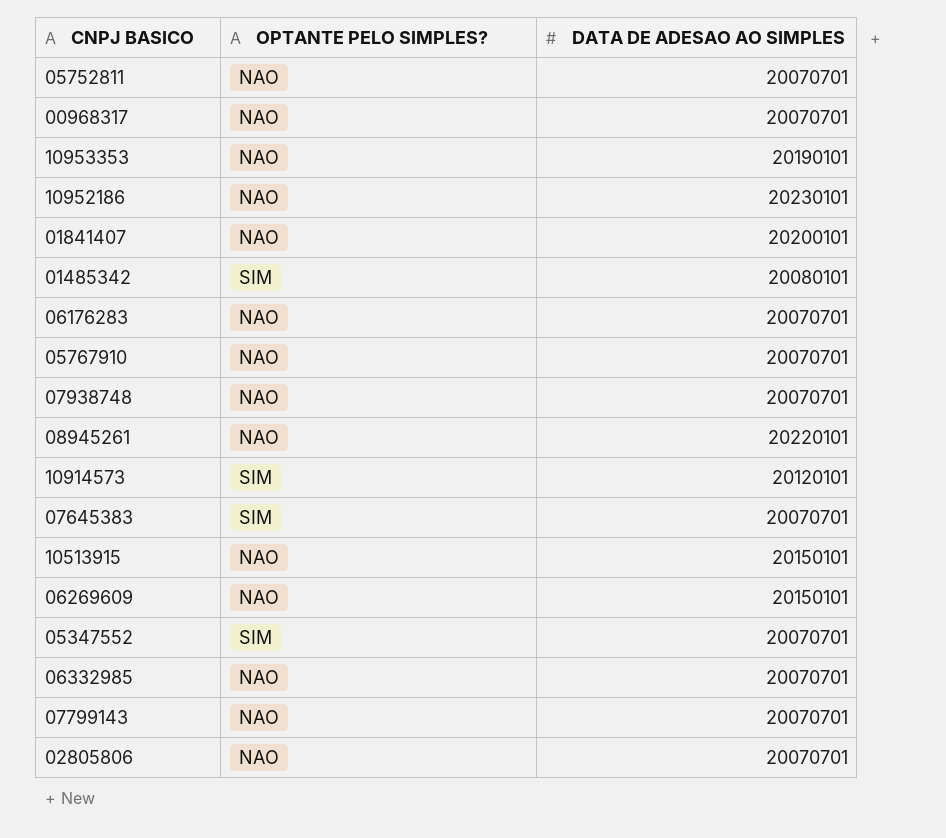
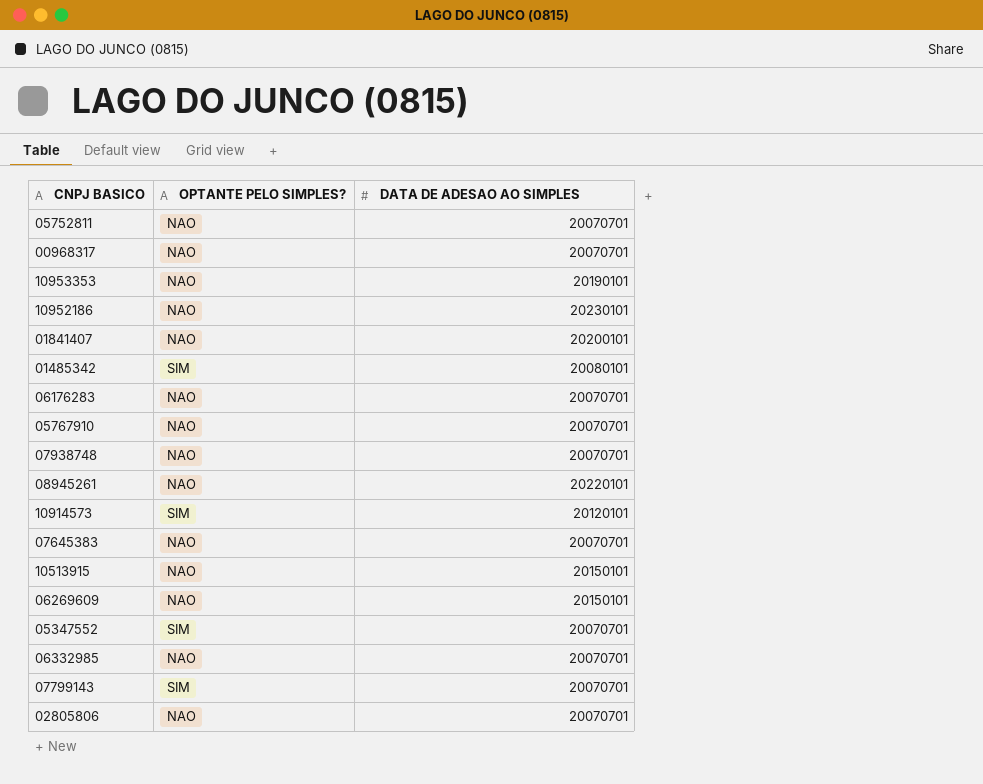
07645383 | OPTANTE PELO SIMPLES?: SIM -> NAO
07799143 | OPTANTE PELO SIMPLES?: NAO -> SIM

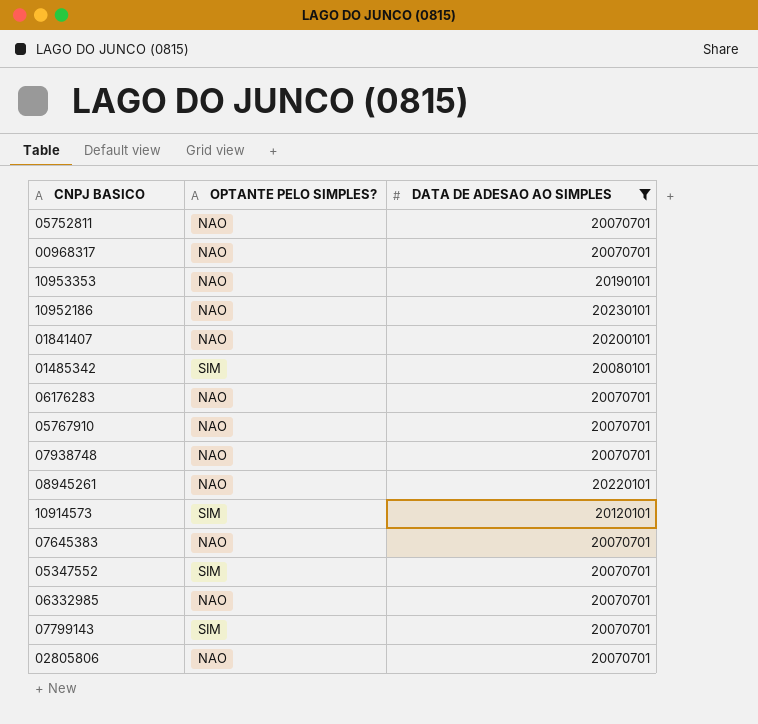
filter: none -> DATA DE ADESAO AO SIMPLES != 20150101

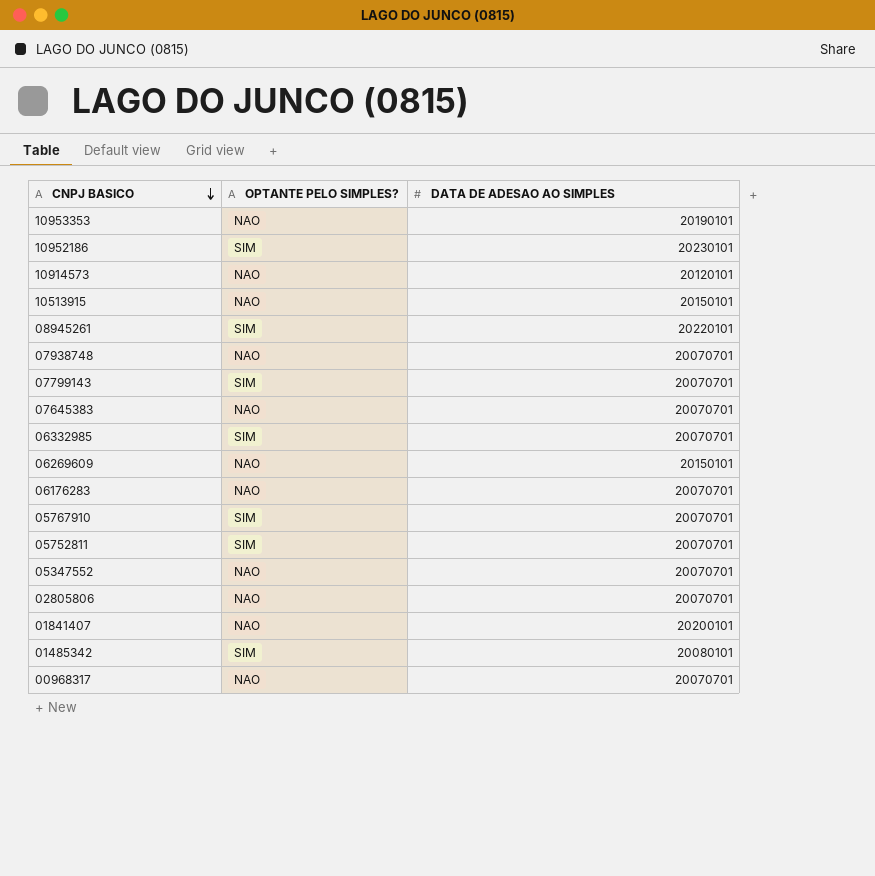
filter: DATA DE ADESAO AO SIMPLES != 20150101 -> none
row order: none -> CNPJ BASICO descending
10952186 | OPTANTE PELO SIMPLES?: NAO -> SIM
10914573 | OPTANTE PELO SIMPLES?: SIM -> NAO
08945261 | OPTANTE PELO SIMPLES?: NAO -> SIM
06332985 | OPTANTE PELO SIMPLES?: NAO -> SIM
05767910 | OPTANTE PELO SIMPLES?: NAO -> SIM
05752811 | OPTANTE PELO SIMPLES?: NAO -> SIM
05347552 | OPTANTE PELO SIMPLES?: SIM -> NAO

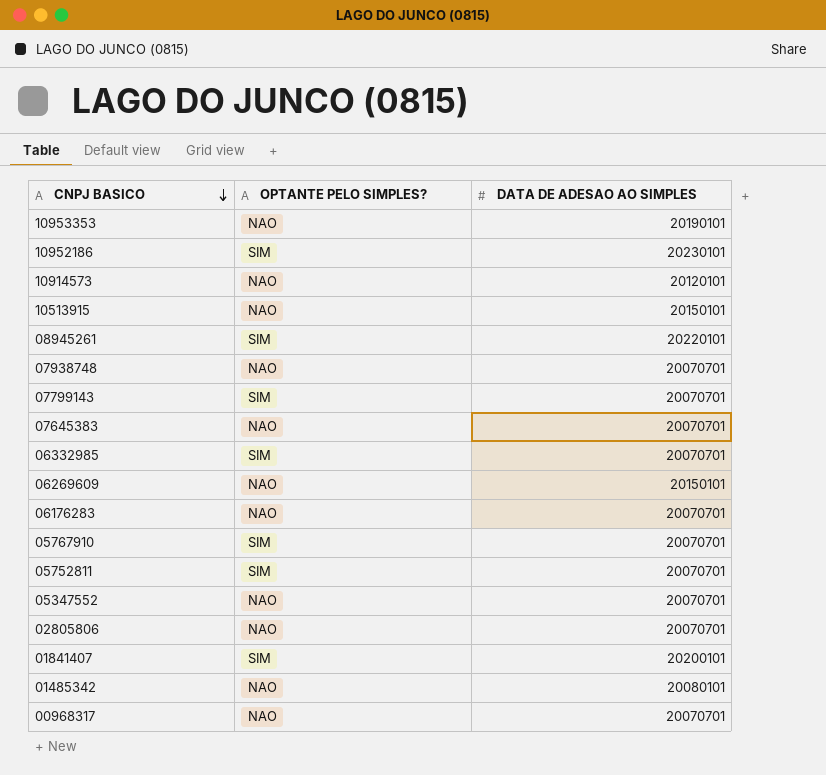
01841407 | OPTANTE PELO SIMPLES?: NAO -> SIM
01485342 | OPTANTE PELO SIMPLES?: SIM -> NAO

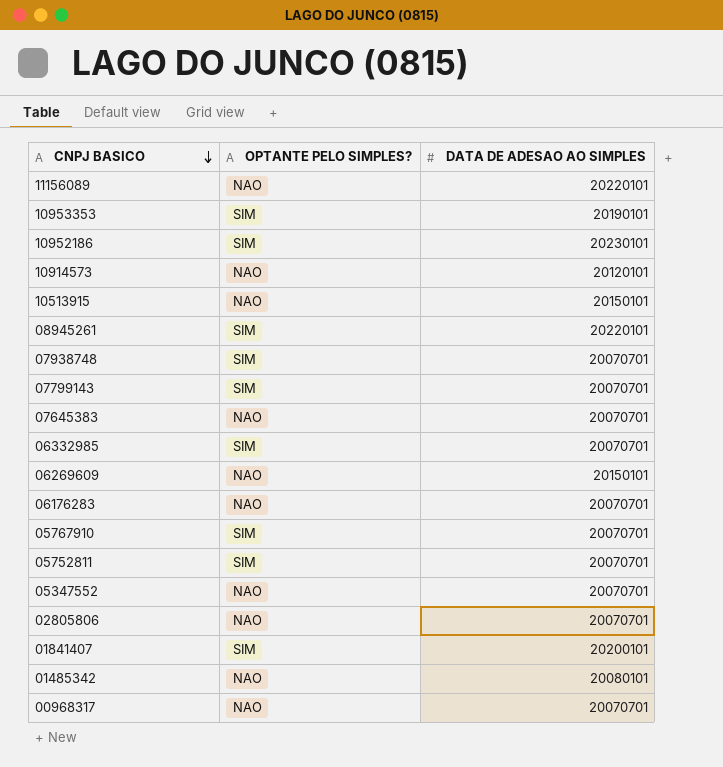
row 11156089: none -> NAO | 20220101
10953353 | OPTANTE PELO SIMPLES?: NAO -> SIM
07938748 | OPTANTE PELO SIMPLES?: NAO -> SIM

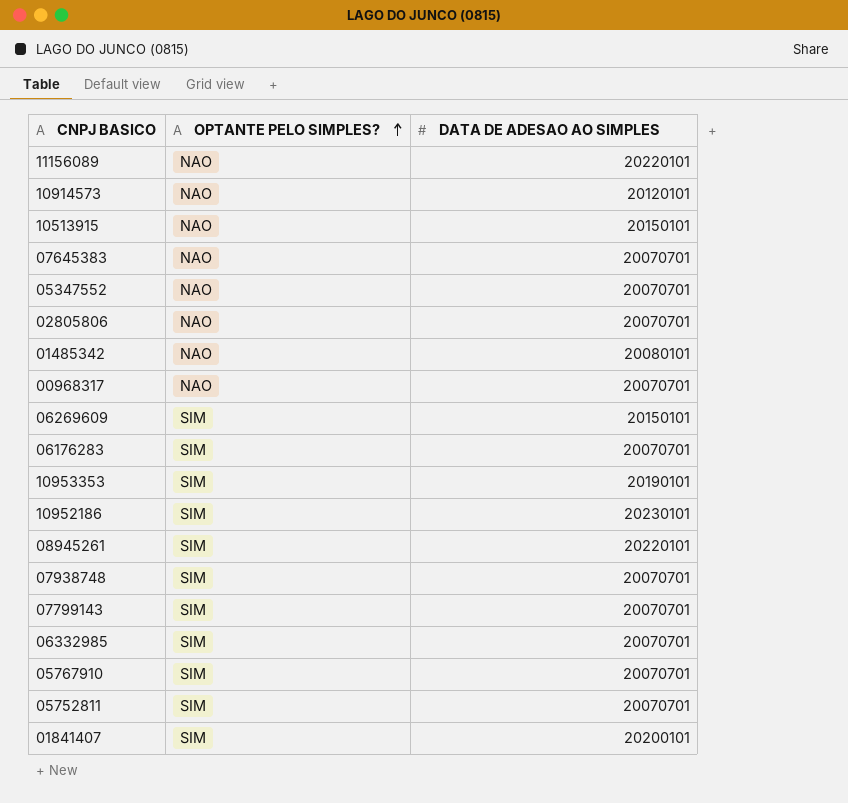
row order: CNPJ BASICO descending -> OPTANTE PELO SIMPLES? ascending
06269609 | OPTANTE PELO SIMPLES?: NAO -> SIM
06176283 | OPTANTE PELO SIMPLES?: NAO -> SIM

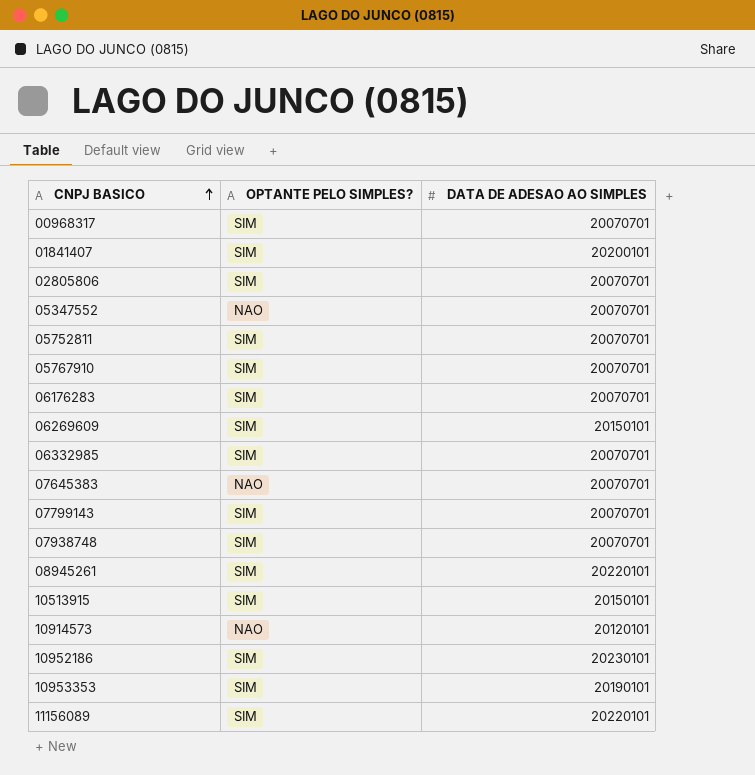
row order: OPTANTE PELO SIMPLES? ascending -> CNPJ BASICO ascending
row 01485342: NAO | 20080101 -> none
00968317 | OPTANTE PELO SIMPLES?: NAO -> SIM
02805806 | OPTANTE PELO SIMPLES?: NAO -> SIM
10513915 | OPTANTE PELO SIMPLES?: NAO -> SIM
11156089 | OPTANTE PELO SIMPLES?: NAO -> SIM

